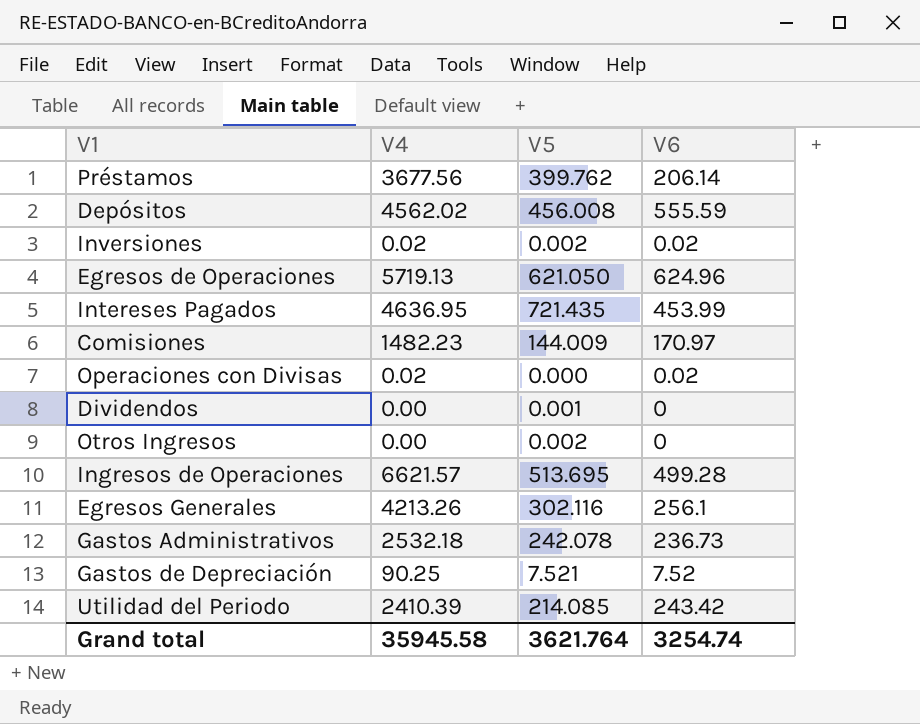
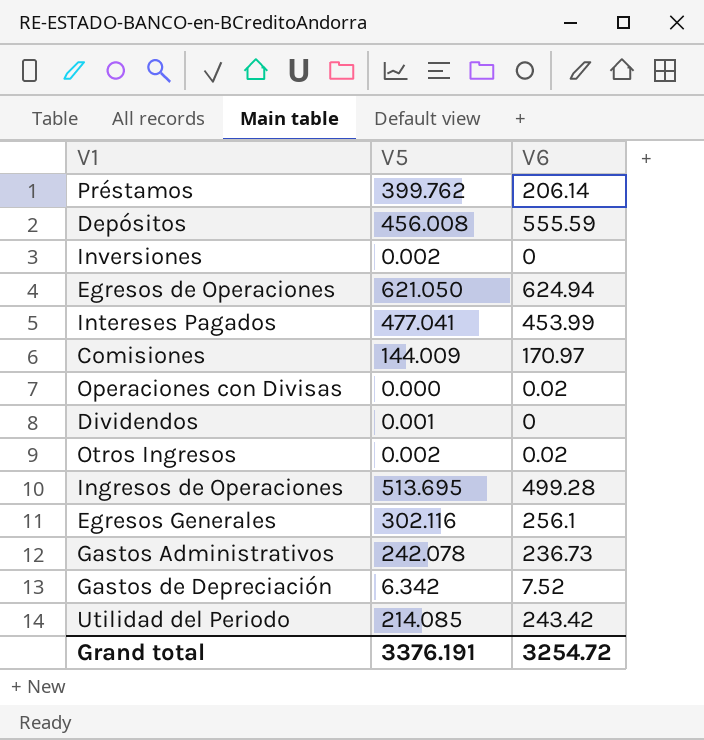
column V4 | position: 2 -> none
Inversiones | V6: 0.02 -> 0
Egresos de Operaciones | V6: 624.96 -> 624.94
Intereses Pagados | V5: 721.435 -> 477.041
Otros Ingresos | V6: 0 -> 0.02
Gastos de Depreciación | V5: 7.521 -> 6.342
Grand total | V5: 3621.764 -> 3376.191
Grand total | V6: 3254.74 -> 3254.72

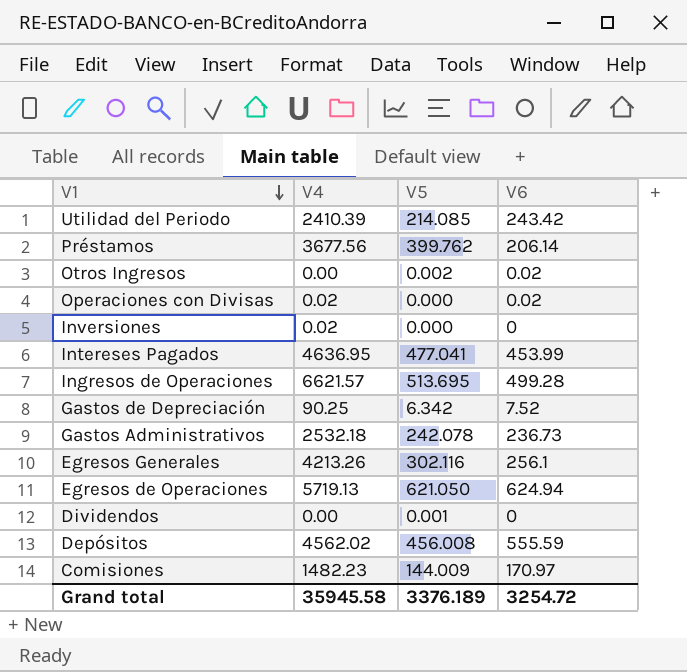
row order: none -> V1 descending
column V4 | position: none -> 2
Inversiones | V5: 0.002 -> 0.000
Grand total | V5: 3376.191 -> 3376.189

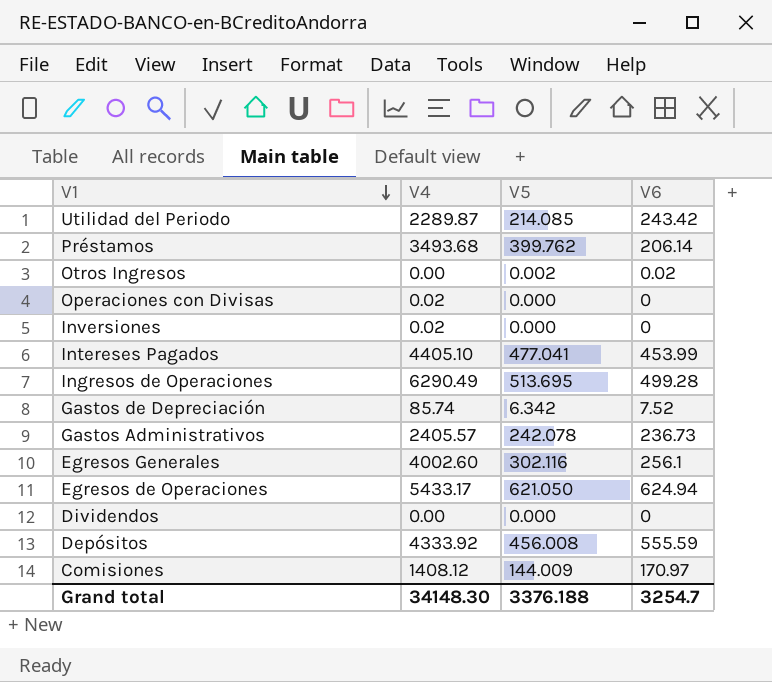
Utilidad del Periodo | V4: 2410.39 -> 2289.87
Préstamos | V4: 3677.56 -> 3493.68
Operaciones con Divisas | V6: 0.02 -> 0
Intereses Pagados | V4: 4636.95 -> 4405.10
Ingresos de Operaciones | V4: 6621.57 -> 6290.49
Gastos de Depreciación | V4: 90.25 -> 85.74
Gastos Administrativos | V4: 2532.18 -> 2405.57
Egresos Generales | V4: 4213.26 -> 4002.60
Egresos de Operaciones | V4: 5719.13 -> 5433.17
Dividendos | V5: 0.001 -> 0.000
Depósitos | V4: 4562.02 -> 4333.92
Comisiones | V4: 1482.23 -> 1408.12
Grand total | V4: 35945.58 -> 34148.30
Grand total | V5: 3376.189 -> 3376.188
Grand total | V6: 3254.72 -> 3254.7

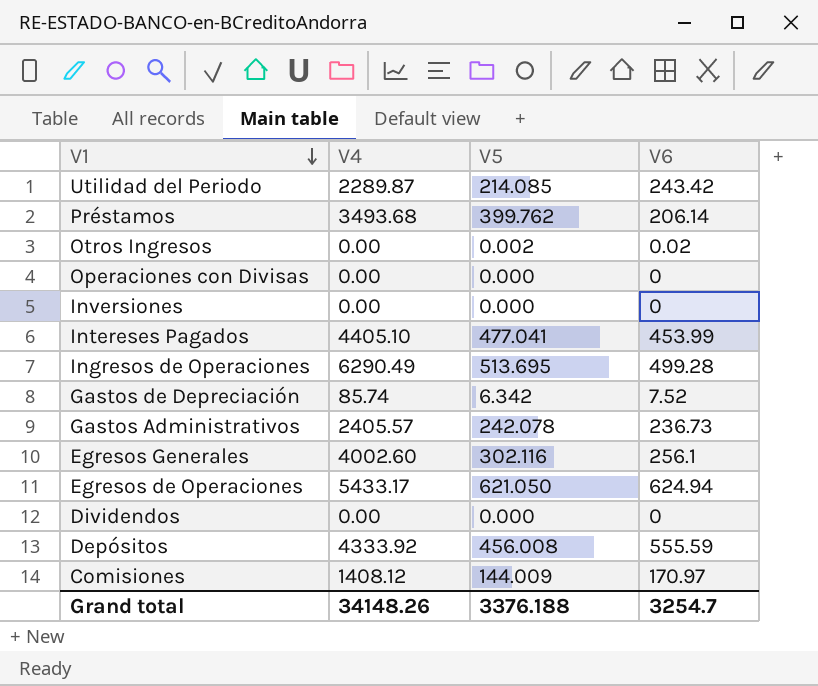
Operaciones con Divisas | V4: 0.02 -> 0.00
Inversiones | V4: 0.02 -> 0.00
Grand total | V4: 34148.30 -> 34148.26

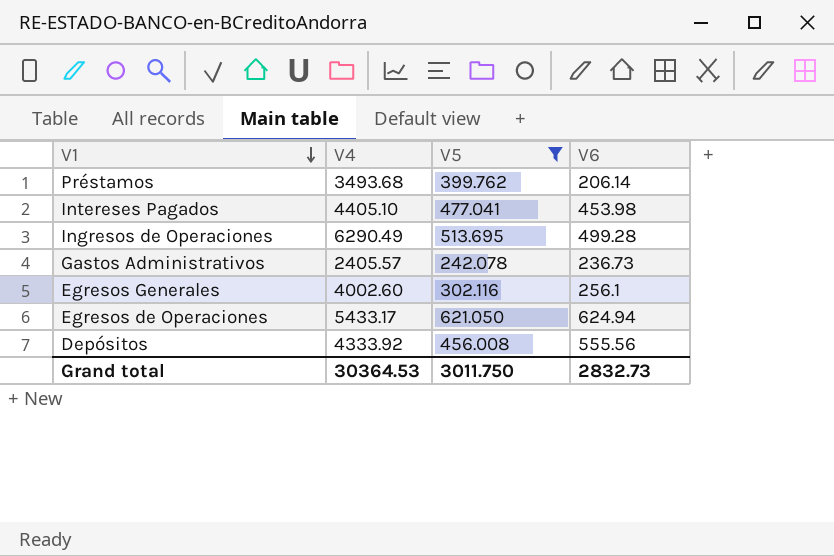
filter: none -> V5 >= 242.078
Intereses Pagados | V6: 453.99 -> 453.98
Depósitos | V6: 555.59 -> 555.56
Grand total | V4: 34148.26 -> 30364.53
Grand total | V5: 3376.188 -> 3011.750
Grand total | V6: 3254.7 -> 2832.73

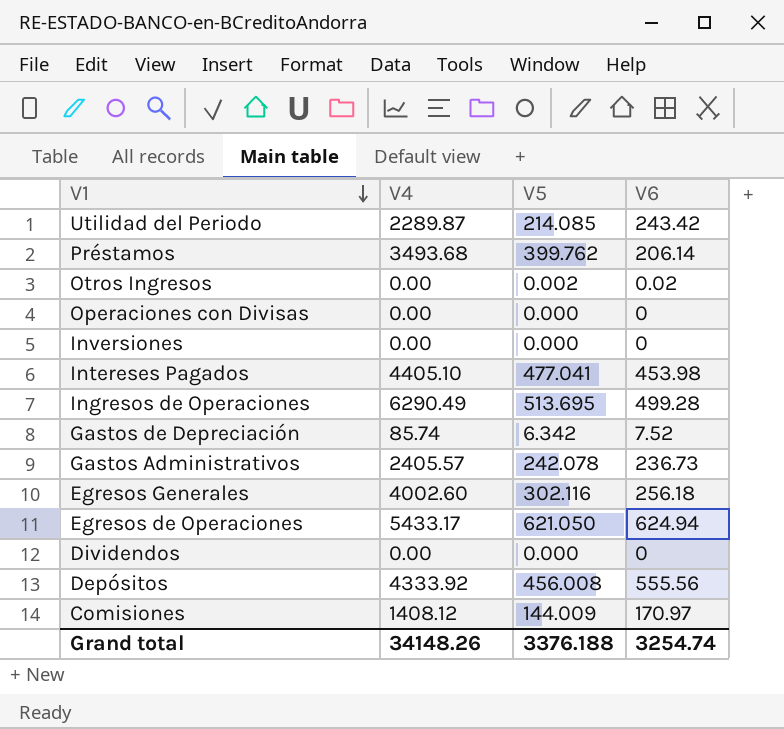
filter: V5 >= 242.078 -> none
Egresos Generales | V6: 256.1 -> 256.18
Grand total | V4: 30364.53 -> 34148.26
Grand total | V5: 3011.750 -> 3376.188
Grand total | V6: 2832.73 -> 3254.74

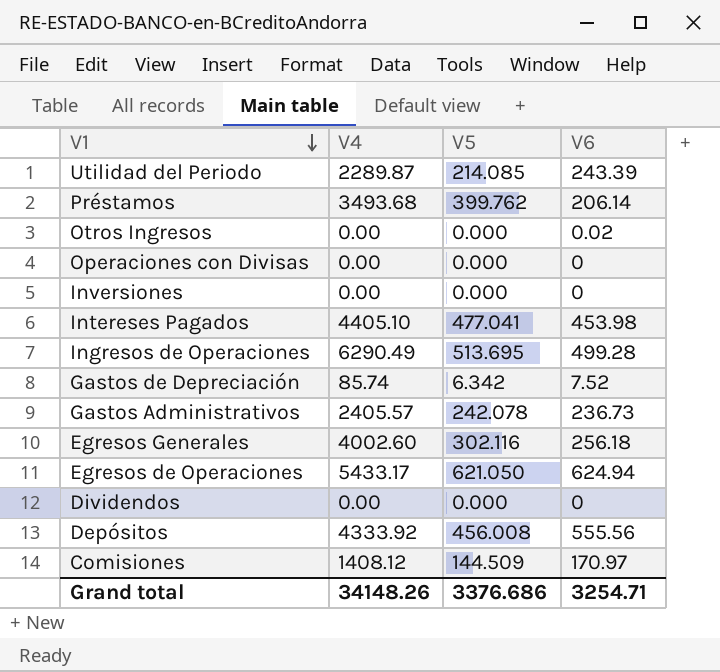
Utilidad del Periodo | V6: 243.42 -> 243.39
Otros Ingresos | V5: 0.002 -> 0.000
Comisiones | V5: 144.009 -> 144.509
Grand total | V5: 3376.188 -> 3376.686
Grand total | V6: 3254.74 -> 3254.71

